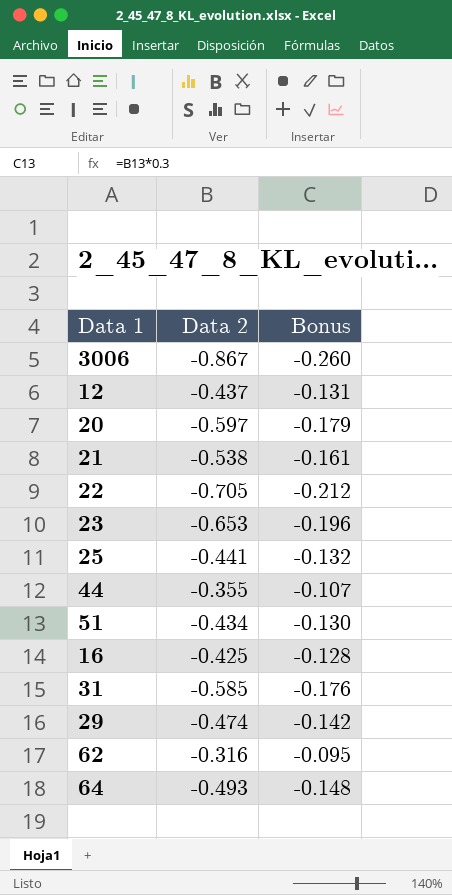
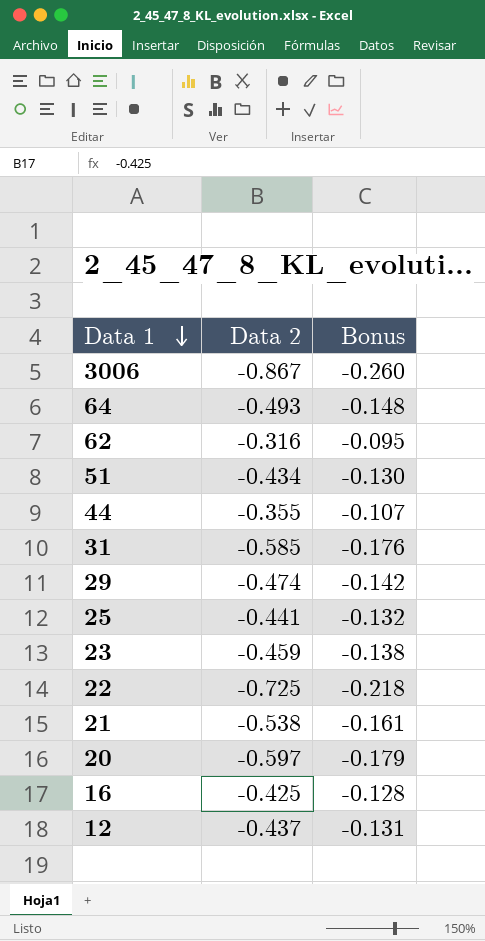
row order: none -> Data 1 descending
23 | Data 2: -0.653 -> -0.459
23 | Bonus: -0.196 -> -0.138
22 | Data 2: -0.705 -> -0.725
22 | Bonus: -0.212 -> -0.218

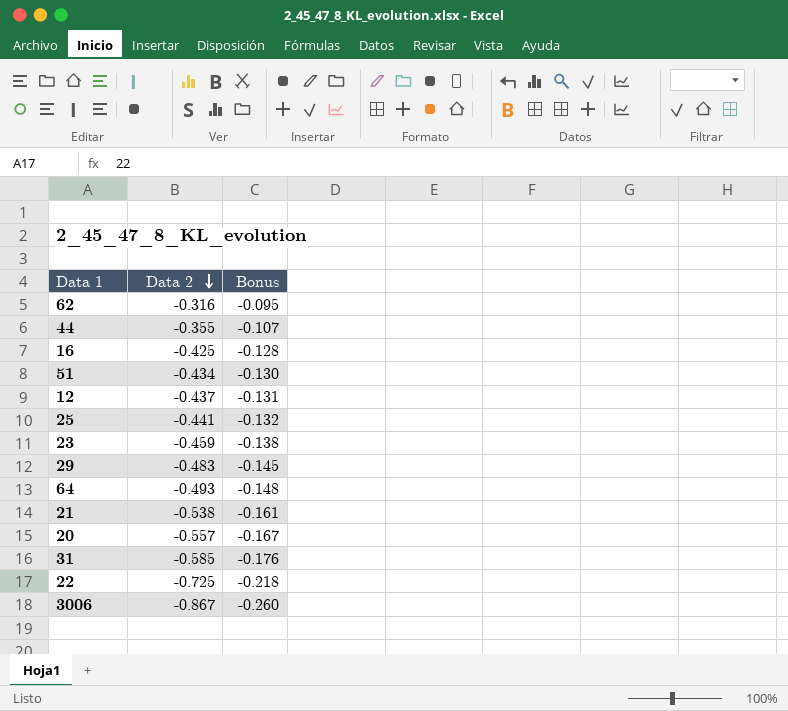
row order: Data 1 descending -> Data 2 descending
29 | Data 2: -0.474 -> -0.483
29 | Bonus: -0.142 -> -0.145
20 | Data 2: -0.597 -> -0.557
20 | Bonus: -0.179 -> -0.167

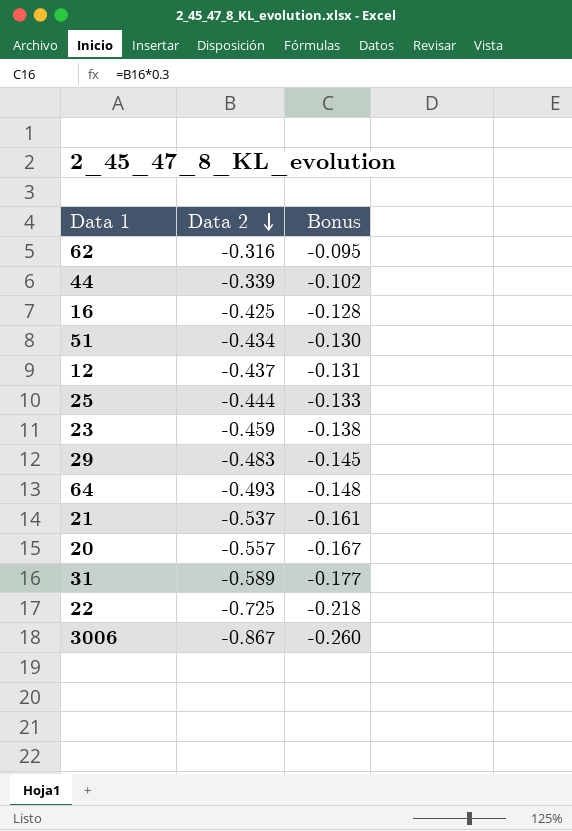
44 | Data 2: -0.355 -> -0.339
44 | Bonus: -0.107 -> -0.102
25 | Data 2: -0.441 -> -0.444
25 | Bonus: -0.132 -> -0.133
21 | Data 2: -0.538 -> -0.537
31 | Data 2: -0.585 -> -0.589
31 | Bonus: -0.176 -> -0.177

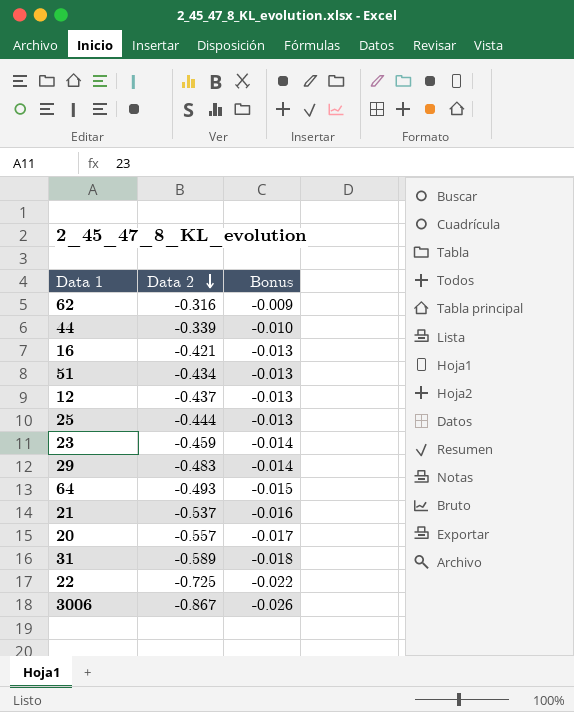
column Bonus | formula: [Data 2] * 0.3 -> [Data 2] * 0.03
16 | Data 2: -0.425 -> -0.421

